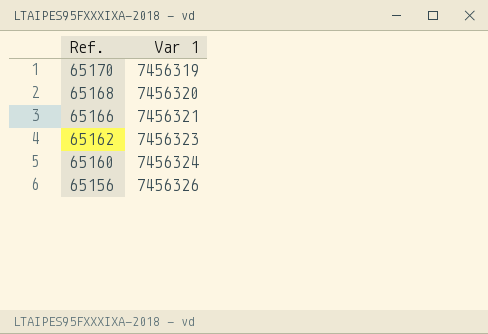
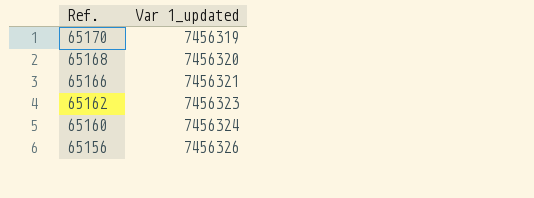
column name: Var 1 -> Var 1_updated

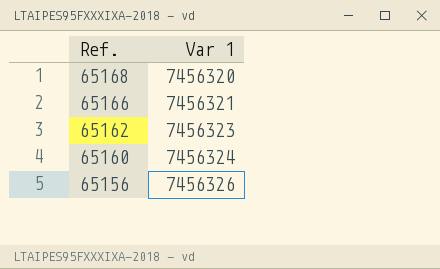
column name: Var 1_updated -> Var 1
row 65170: 7456319 -> none

